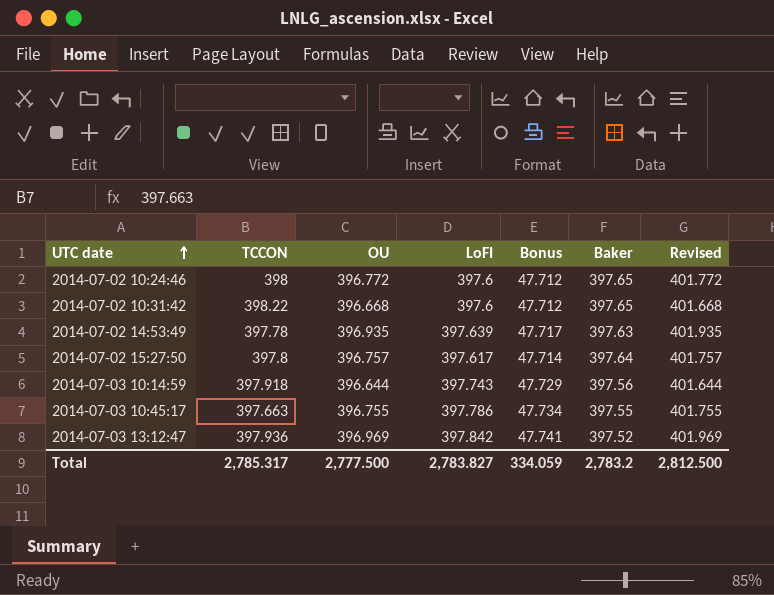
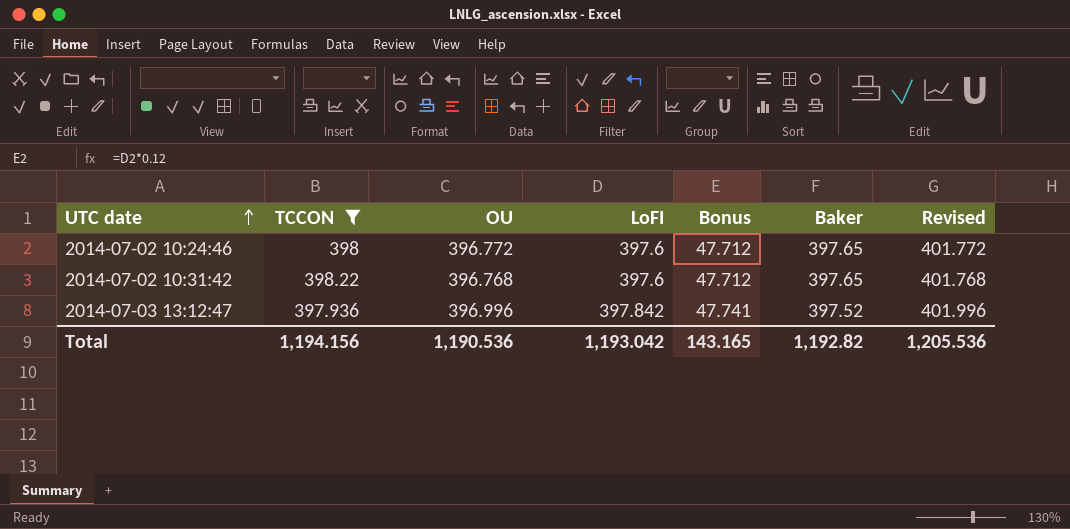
filter: none -> TCCON >= 397.936
2014-07-02 10:31:42 | OU: 396.668 -> 396.768
2014-07-02 10:31:42 | Revised: 401.668 -> 401.768
2014-07-03 13:12:47 | OU: 396.969 -> 396.996
2014-07-03 13:12:47 | Revised: 401.969 -> 401.996
Total | TCCON: 2,785.317 -> 1,194.156
Total | OU: 2,777.500 -> 1,190.536
Total | LoFI: 2,783.827 -> 1,193.042
Total | Bonus: 334.059 -> 143.165
Total | Baker: 2,783.2 -> 1,192.82
Total | Revised: 2,812.500 -> 1,205.536

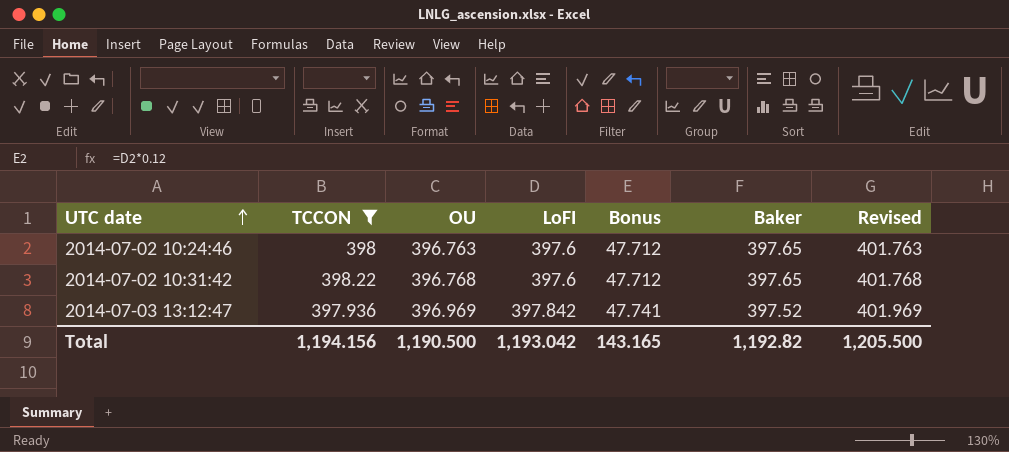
2014-07-02 10:24:46 | OU: 396.772 -> 396.763
2014-07-02 10:24:46 | Revised: 401.772 -> 401.763
2014-07-03 13:12:47 | OU: 396.996 -> 396.969
2014-07-03 13:12:47 | Revised: 401.996 -> 401.969
Total | OU: 1,190.536 -> 1,190.500
Total | Revised: 1,205.536 -> 1,205.500

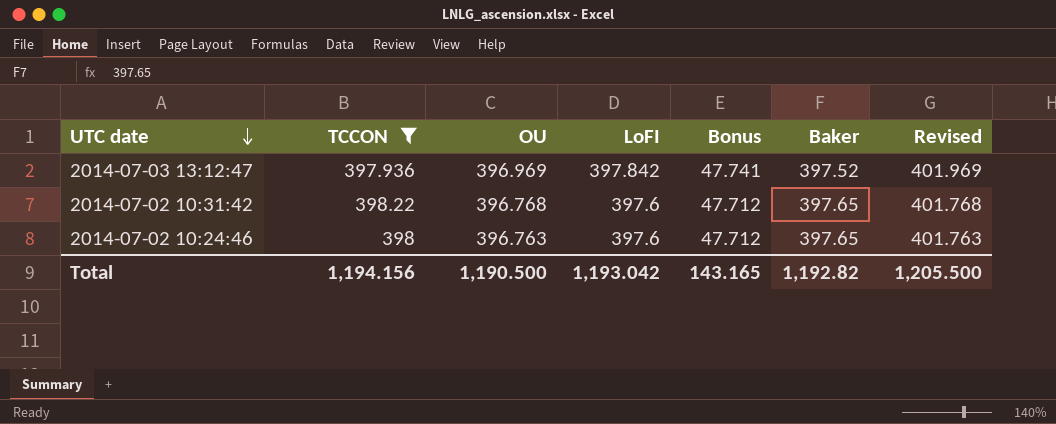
row order: UTC date ascending -> UTC date descending

